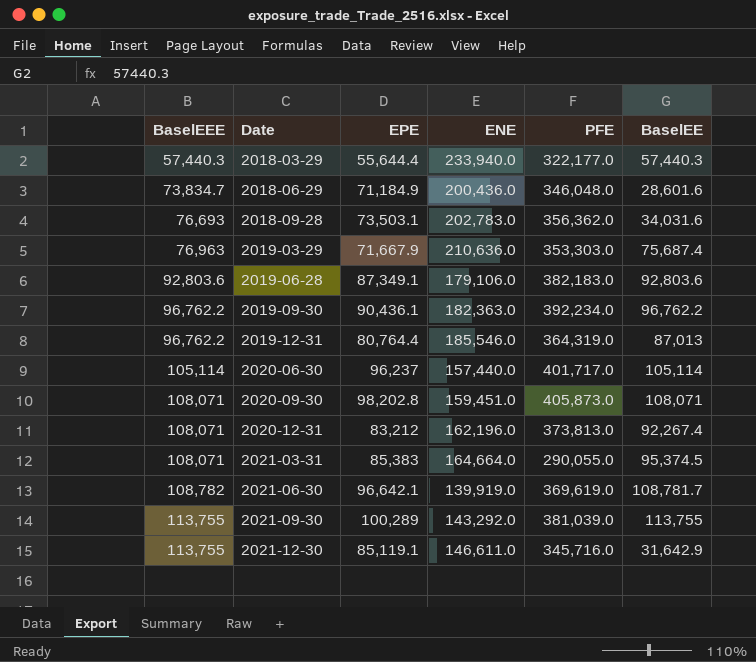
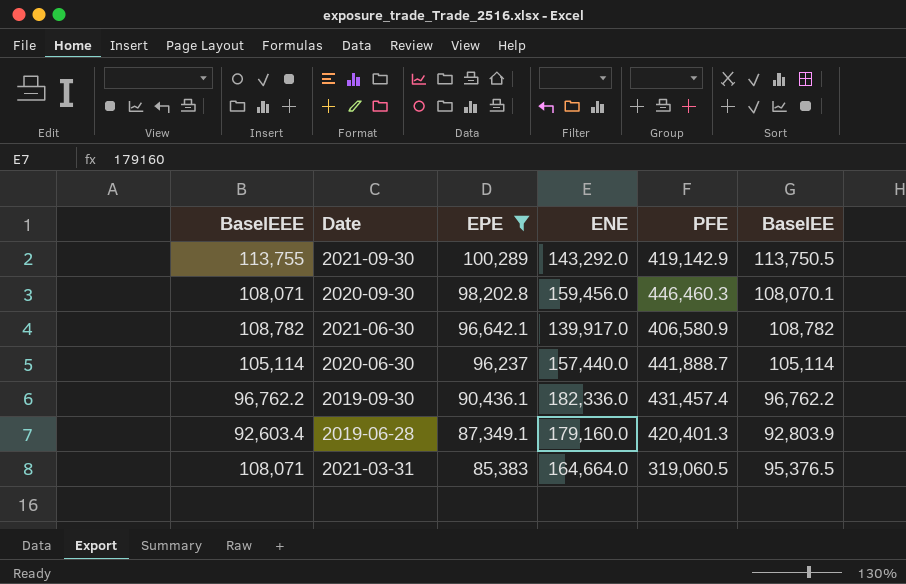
filter: none -> EPE >= 85,383
row order: BaselEEE ascending -> EPE descending
2021-09-30 | PFE: 381,039.0 -> 419,142.9
2021-09-30 | BaselEE: 113,755 -> 113,750.5
2020-09-30 | ENE: 159,451.0 -> 159,456.0
2020-09-30 | PFE: 405,873.0 -> 446,460.3
2020-09-30 | BaselEE: 108,071 -> 108,070.1
2021-06-30 | ENE: 139,919.0 -> 139,917.0
2021-06-30 | PFE: 369,619.0 -> 406,580.9
2021-06-30 | BaselEE: 108,781.7 -> 108,782
2020-06-30 | PFE: 401,717.0 -> 441,888.7
2019-09-30 | ENE: 182,363.0 -> 182,336.0
2019-09-30 | PFE: 392,234.0 -> 431,457.4
2019-06-28 | BaselEEE: 92,803.6 -> 92,603.4
2019-06-28 | ENE: 179,106.0 -> 179,160.0
2019-06-28 | PFE: 382,183.0 -> 420,401.3
2019-06-28 | BaselEE: 92,803.6 -> 92,803.9
2021-03-31 | PFE: 290,055.0 -> 319,060.5
2021-03-31 | BaselEE: 95,374.5 -> 95,376.5

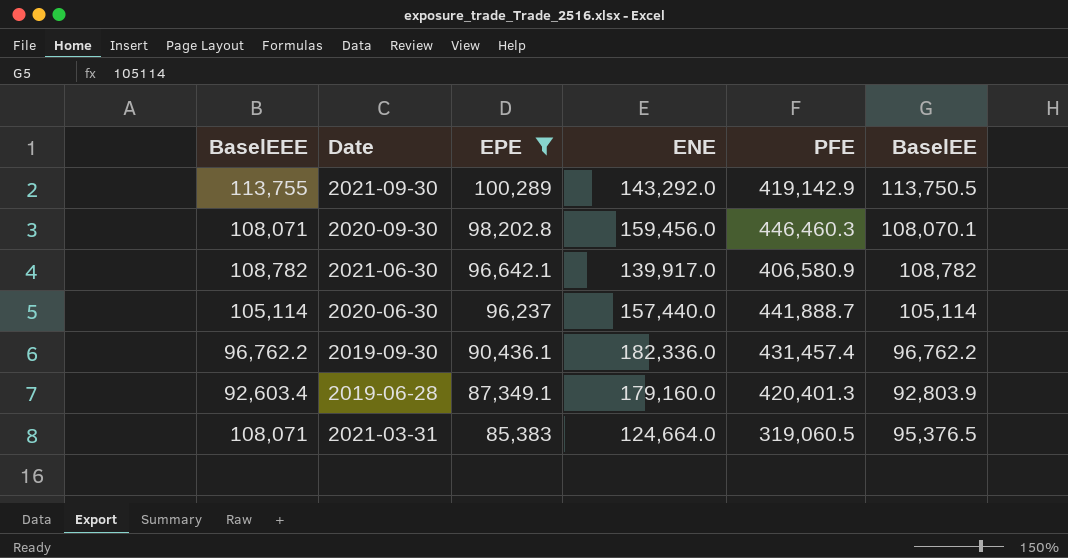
2021-03-31 | ENE: 164,664.0 -> 124,664.0

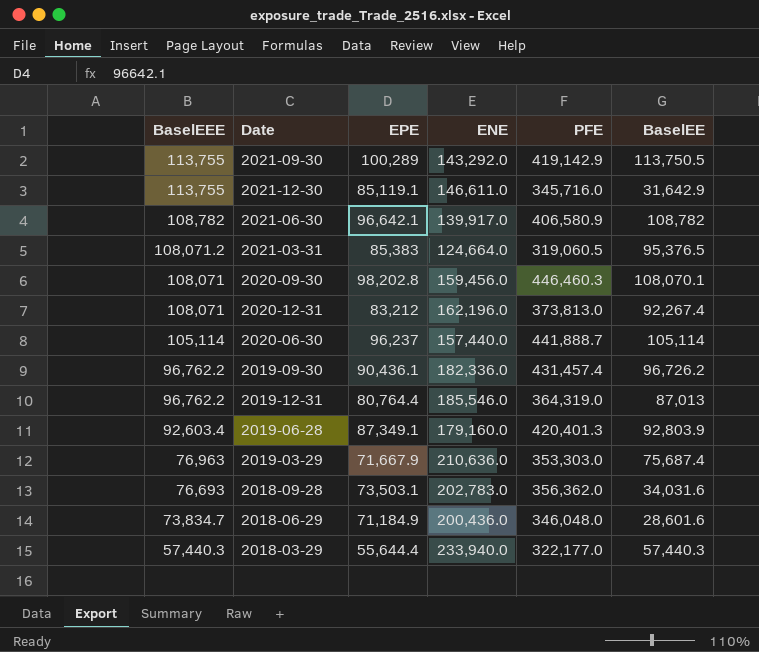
filter: EPE >= 85,383 -> none
row order: EPE descending -> BaselEEE descending
2021-03-31 | BaselEEE: 108,071 -> 108,071.2
2019-09-30 | BaselEE: 96,762.2 -> 96,726.2

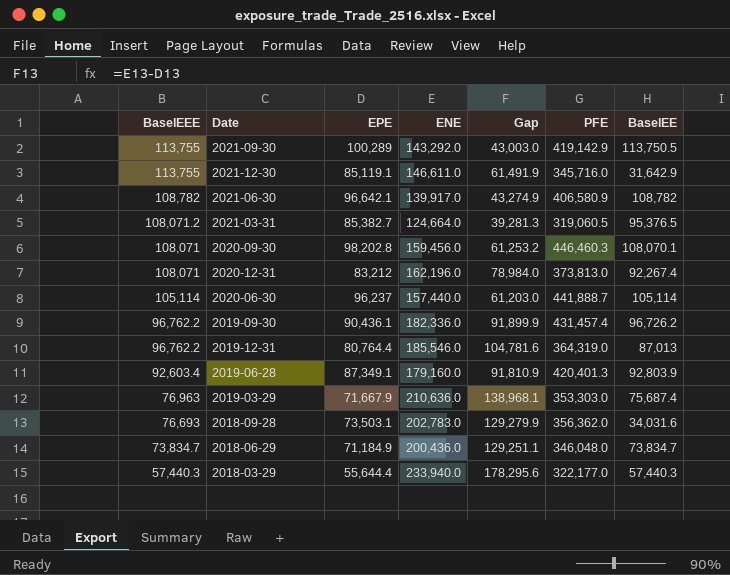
column Gap | formula: none -> [ENE] - [EPE]
2021-03-31 | EPE: 85,383 -> 85,382.7
2018-06-29 | BaselEE: 28,601.6 -> 73,834.7

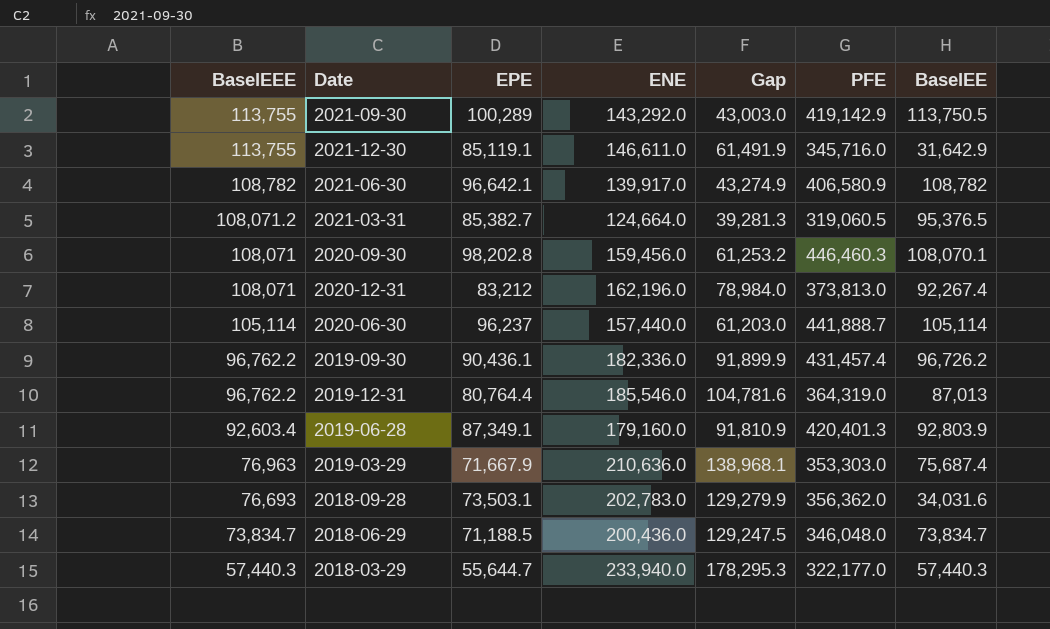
2018-06-29 | EPE: 71,184.9 -> 71,188.5
2018-06-29 | Gap: 129,251.1 -> 129,247.5
2018-03-29 | EPE: 55,644.4 -> 55,644.7
2018-03-29 | Gap: 178,295.6 -> 178,295.3

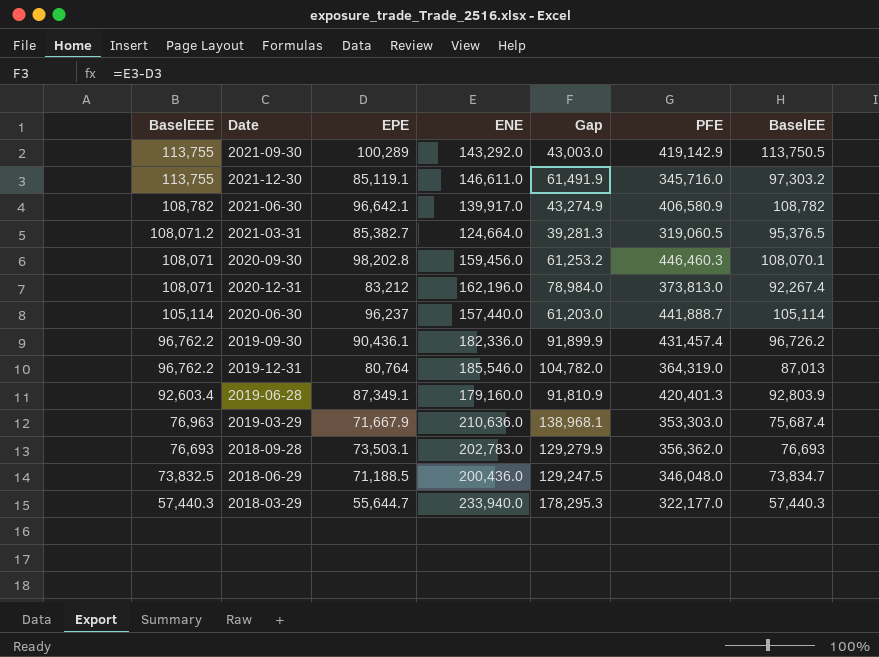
2021-12-30 | BaselEE: 31,642.9 -> 97,303.2
2019-12-31 | EPE: 80,764.4 -> 80,764
2019-12-31 | Gap: 104,781.6 -> 104,782.0
2018-09-28 | BaselEE: 34,031.6 -> 76,693
2018-06-29 | BaselEEE: 73,834.7 -> 73,832.5

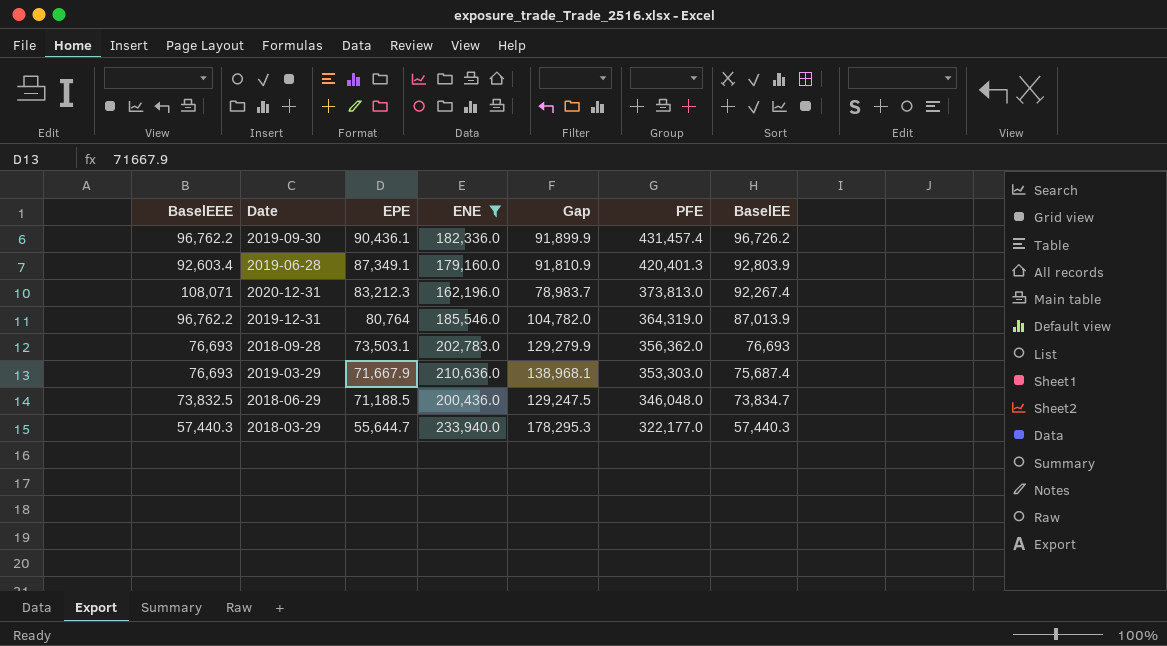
filter: none -> ENE >= 162,196.0
row order: BaselEEE descending -> EPE descending
2020-12-31 | EPE: 83,212 -> 83,212.3
2020-12-31 | Gap: 78,984.0 -> 78,983.7
2019-12-31 | BaselEE: 87,013 -> 87,013.9
2019-03-29 | BaselEEE: 76,963 -> 76,693

